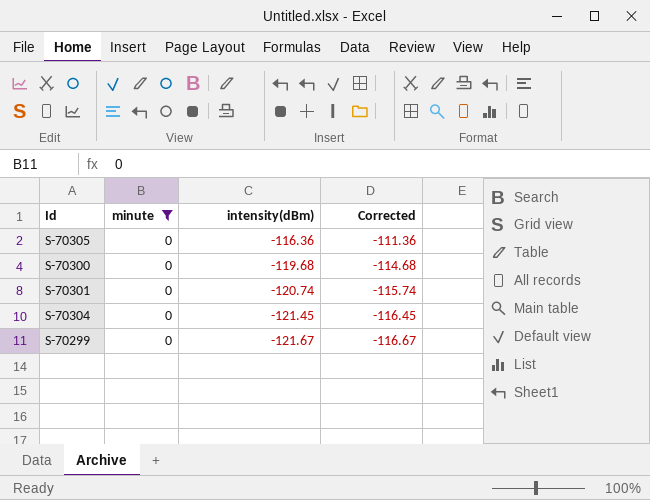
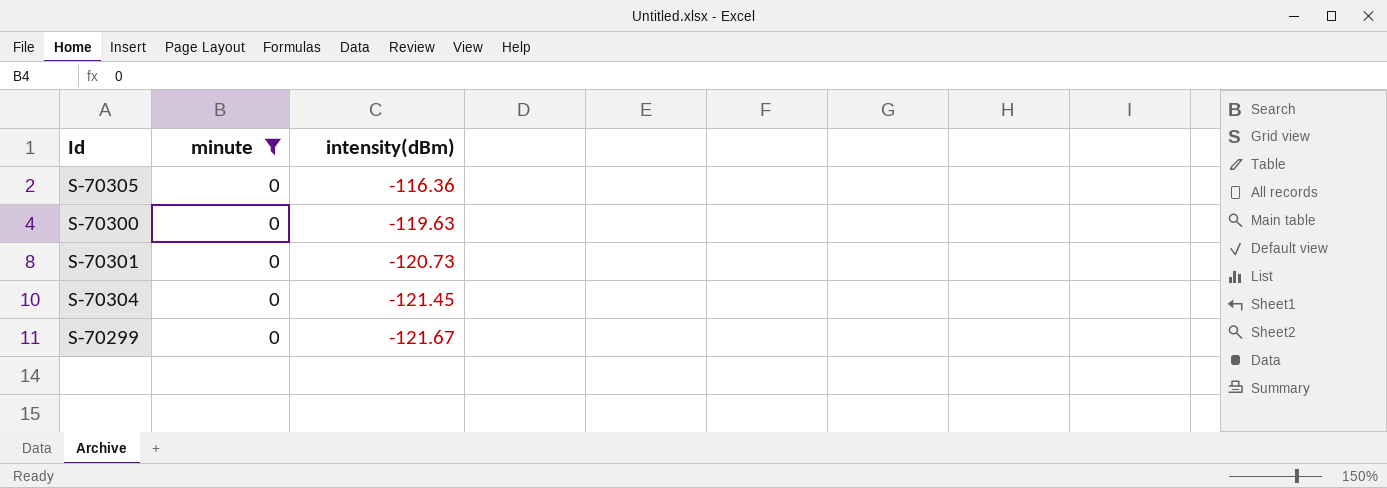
column Corrected | formula: [intensity(dBm)] + 5 -> none
S-70300 | intensity(dBm): -119.68 -> -119.63
S-70301 | intensity(dBm): -120.74 -> -120.73

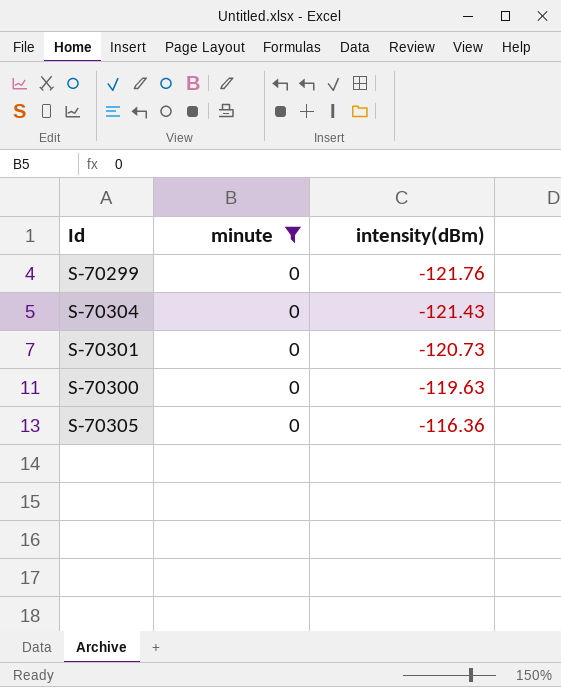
row order: intensity(dBm) descending -> intensity(dBm) ascending
S-70299 | intensity(dBm): -121.67 -> -121.76
S-70304 | intensity(dBm): -121.45 -> -121.43

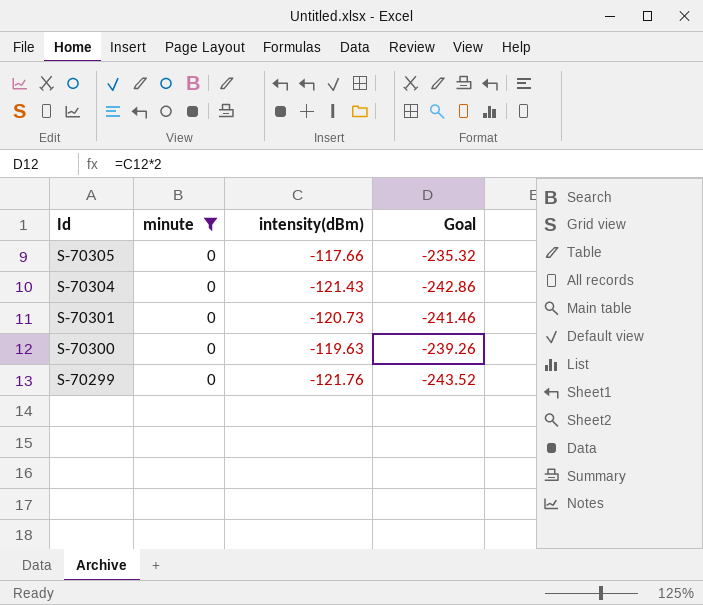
row order: intensity(dBm) ascending -> Id descending
column Goal | formula: none -> [intensity(dBm)] * 2
S-70305 | intensity(dBm): -116.36 -> -117.66

